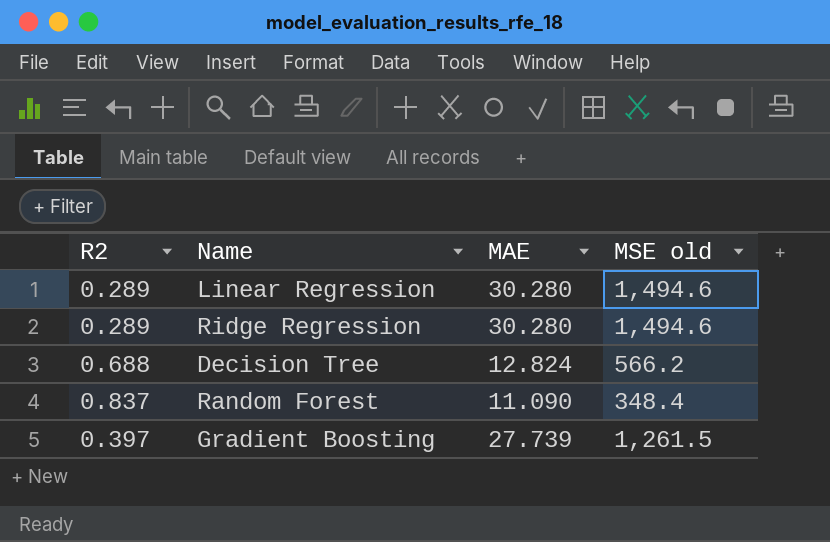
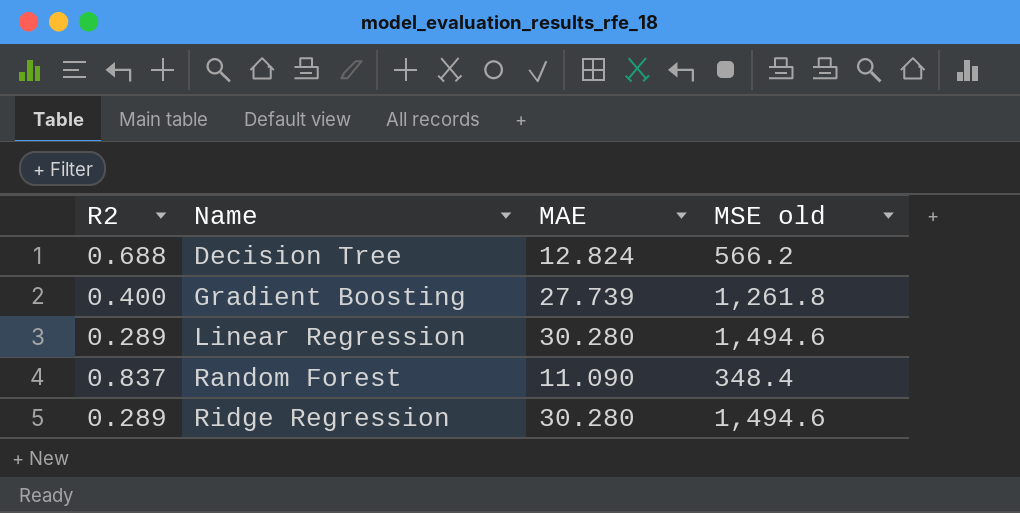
row order: none -> Name ascending
Gradient Boosting | R2: 0.397 -> 0.400
Gradient Boosting | MSE old: 1,261.5 -> 1,261.8

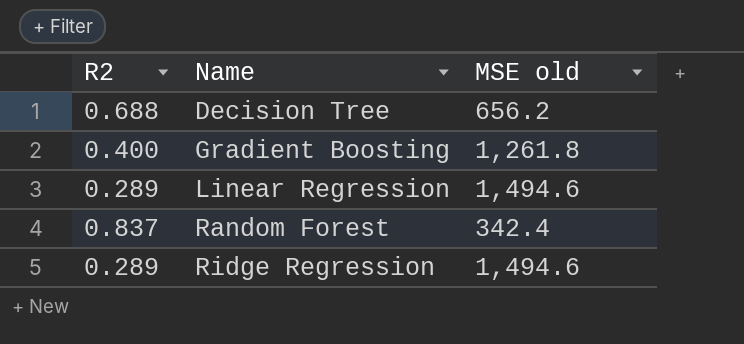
column MAE | position: 3 -> none
Decision Tree | MSE old: 566.2 -> 656.2
Random Forest | MSE old: 348.4 -> 342.4

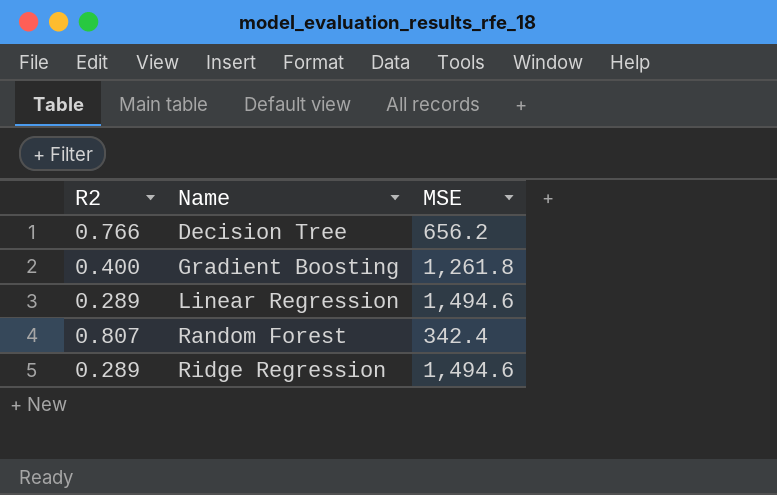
column name: MSE old -> MSE
Decision Tree | R2: 0.688 -> 0.766
Random Forest | R2: 0.837 -> 0.807

